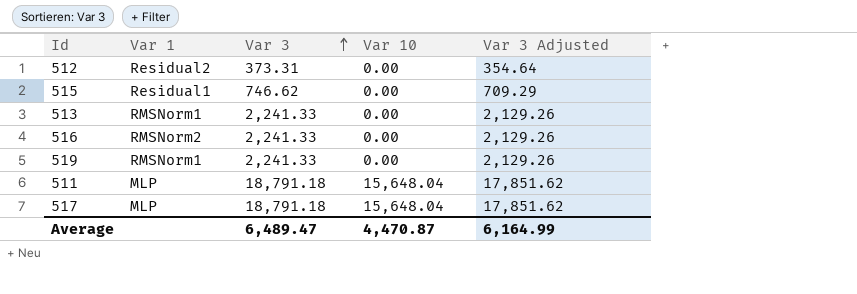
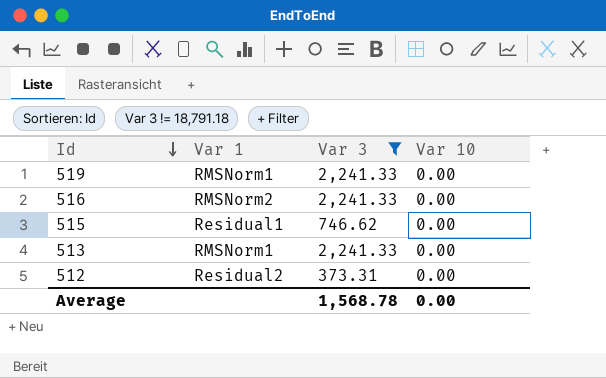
filter: none -> Var 3 != 18,791.18
row order: Var 3 ascending -> Id descending
column Var 3 Adjusted | formula: [Var 3] * 0.95 -> none
Average | Var 3: 6,489.47 -> 1,568.78
Average | Var 10: 4,470.87 -> 0.00

